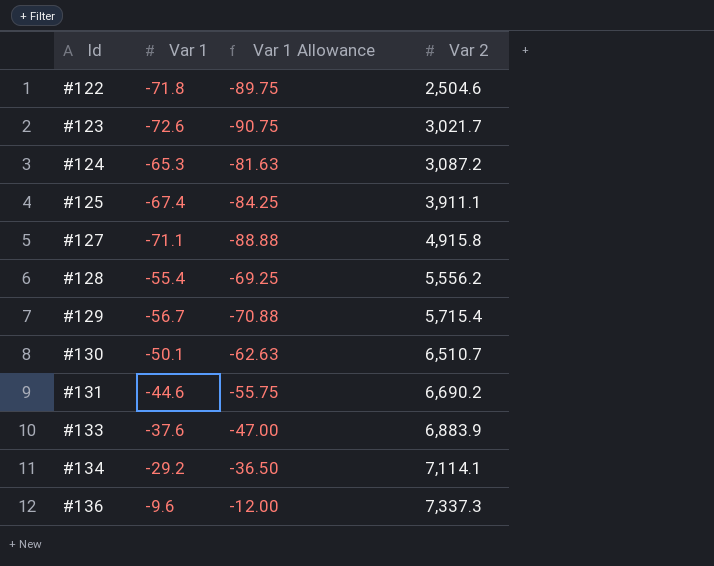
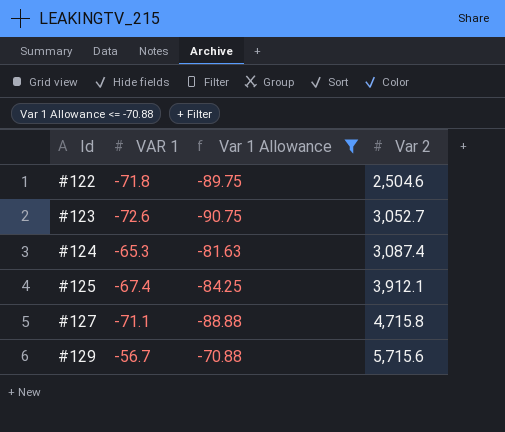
filter: none -> Var 1 Allowance <= -70.88
column name: Var 1 -> VAR 1
#123 | Var 2: 3,021.7 -> 3,052.7
#124 | Var 2: 3,087.2 -> 3,087.4
#125 | Var 2: 3,911.1 -> 3,912.1
#127 | Var 2: 4,915.8 -> 4,715.8
#129 | Var 2: 5,715.4 -> 5,715.6

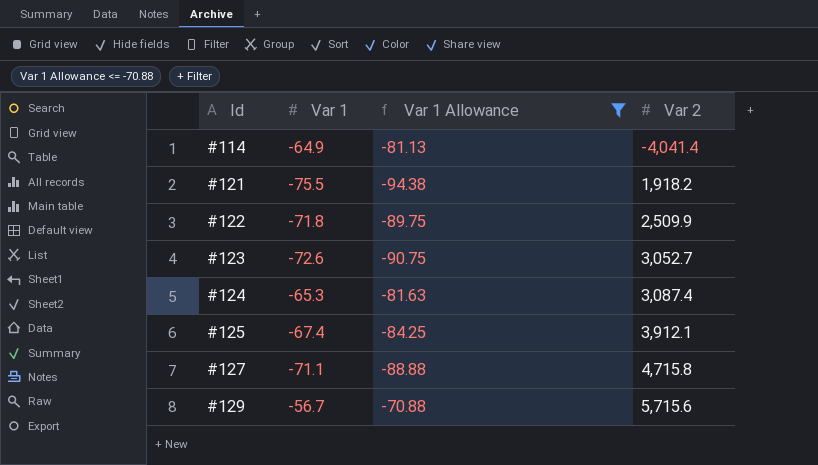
column name: VAR 1 -> Var 1
row #114: none -> -64.9 | -81.13 | -4,041.4
row #121: none -> -75.5 | -94.38 | 1,918.2
#122 | Var 2: 2,504.6 -> 2,509.9

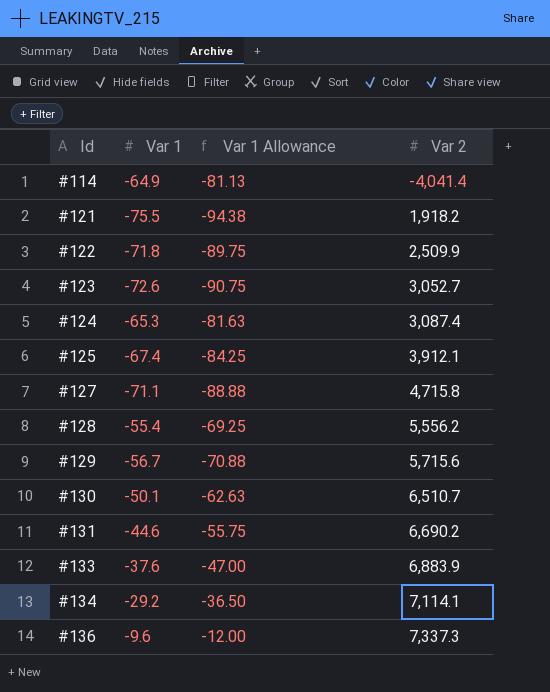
filter: Var 1 Allowance <= -70.88 -> none

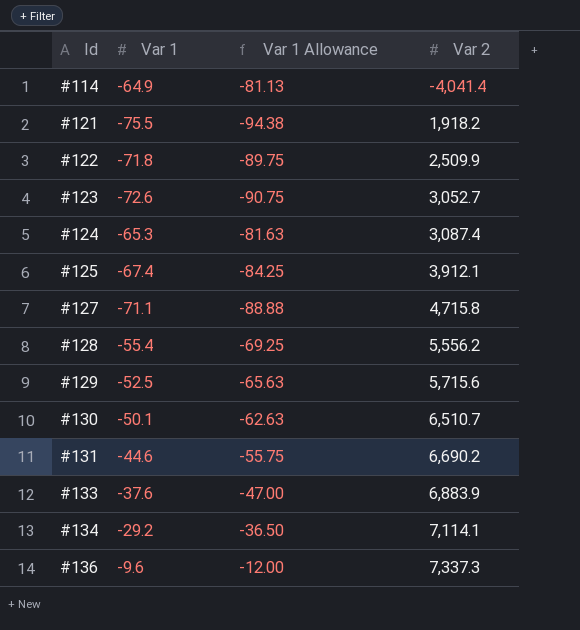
#129 | Var 1: -56.7 -> -52.5
#129 | Var 1 Allowance: -70.88 -> -65.63

